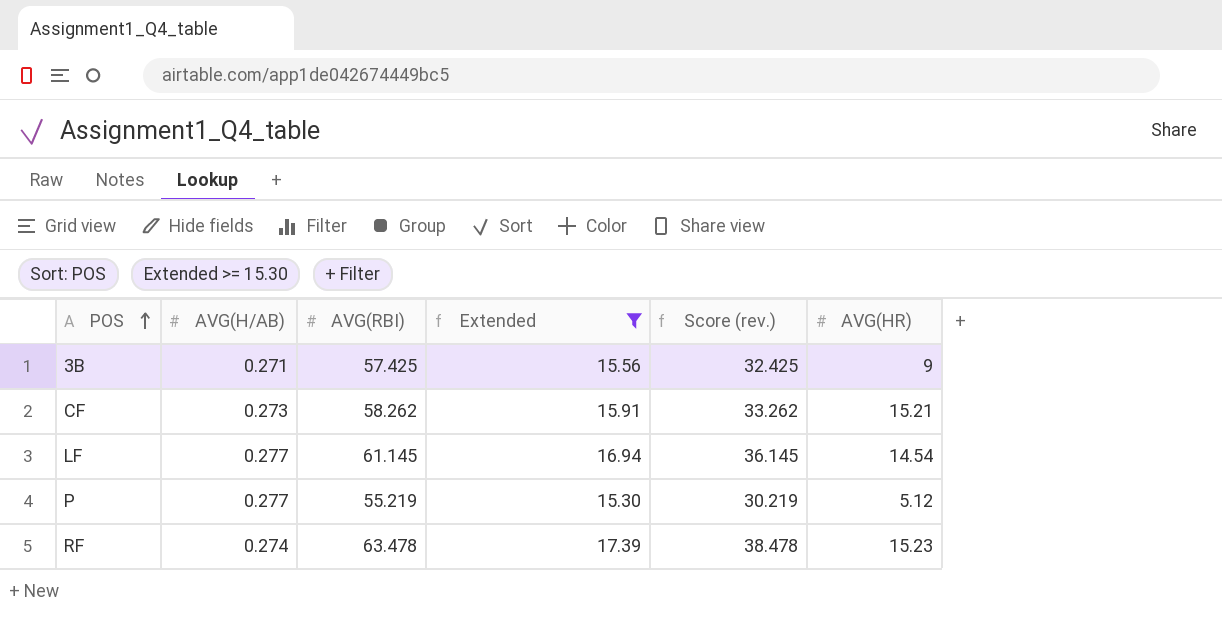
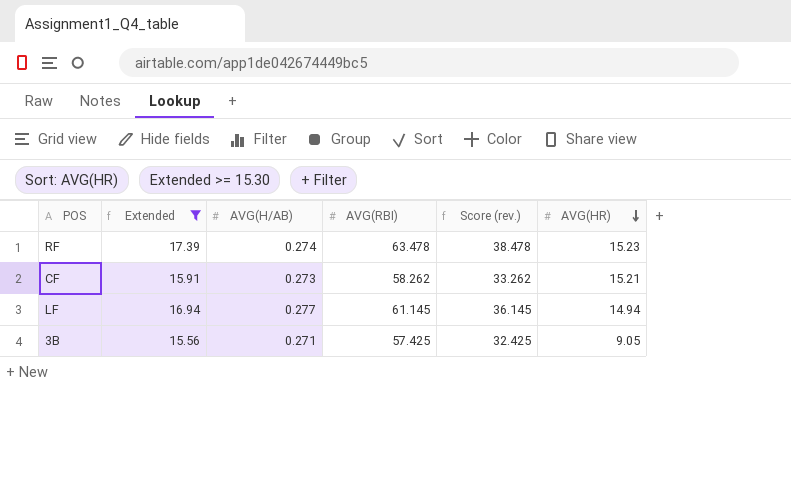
row order: POS ascending -> AVG(HR) descending
column Extended | position: 4 -> 2
row P: 0.277 | 55.219 | 15.30 | 30.219 | 5.12 -> none
LF | AVG(HR): 14.54 -> 14.94
3B | AVG(HR): 9 -> 9.05

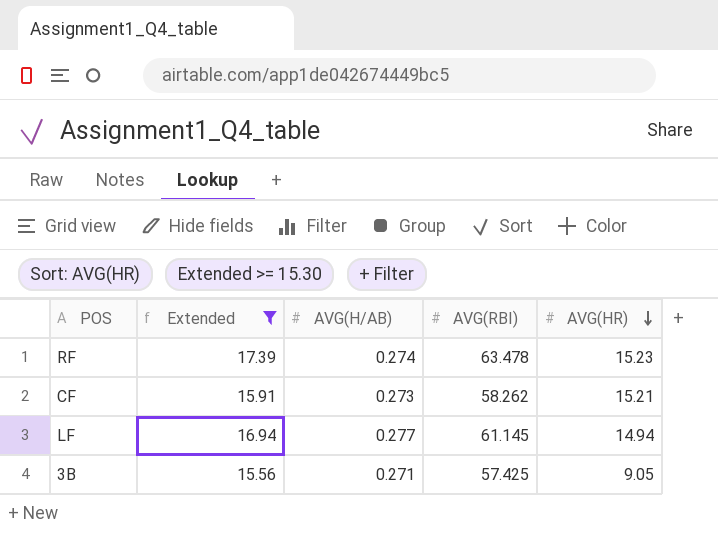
column Score (rev.) | formula: [AVG(RBI)] - 25 -> none

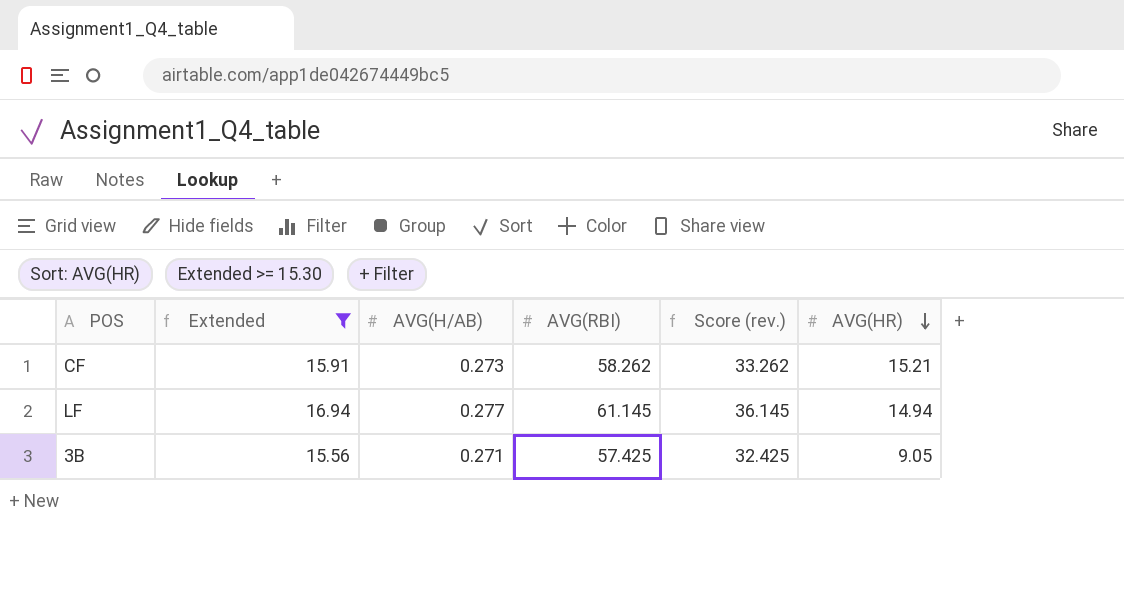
column Score (rev.) | formula: none -> [AVG(RBI)] - 25
row RF: 17.39 | 0.274 | 63.478 | 15.23 -> none

